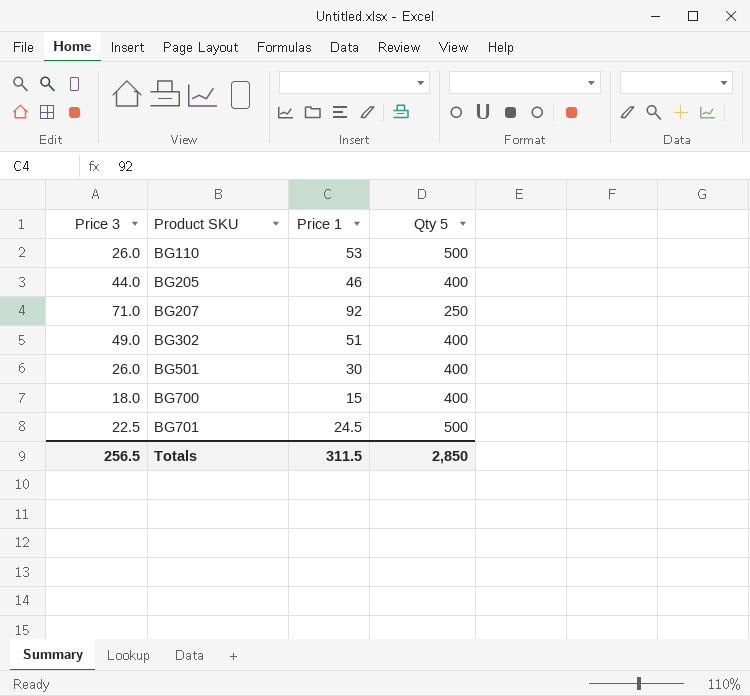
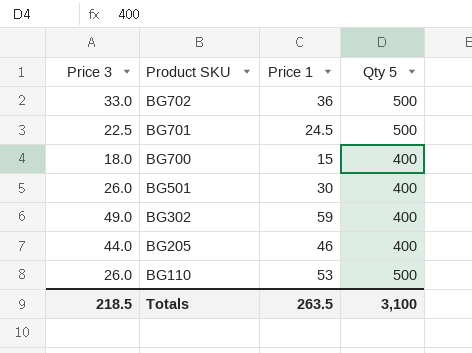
row order: Product SKU ascending -> Product SKU descending
row BG207: 71.0 | 92 | 250 -> none
row BG702: none -> 33.0 | 36 | 500
BG302 | Price 1: 51 -> 59
Totals | Price 3: 256.5 -> 218.5
Totals | Price 1: 311.5 -> 263.5
Totals | Qty 5: 2,850 -> 3,100

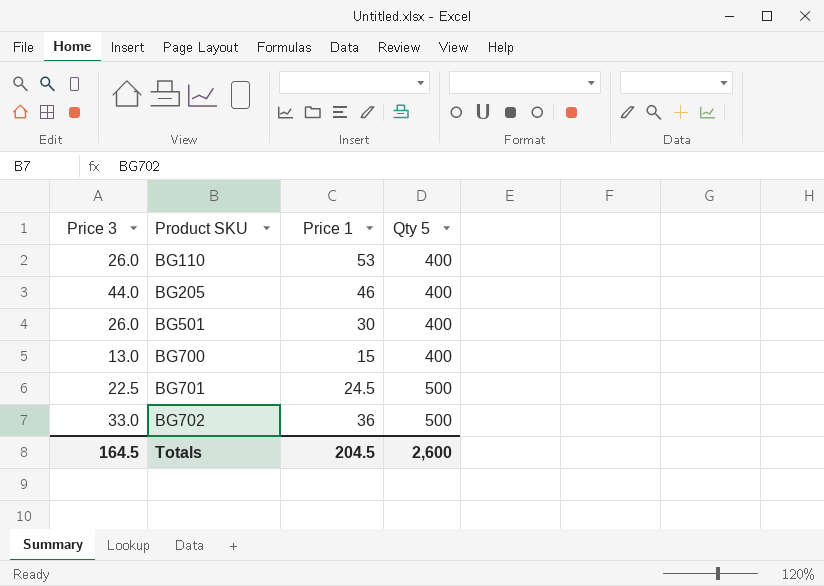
row order: Product SKU descending -> Product SKU ascending
row BG302: 49.0 | 59 | 400 -> none
BG110 | Qty 5: 500 -> 400
BG700 | Price 3: 18.0 -> 13.0
Totals | Price 3: 218.5 -> 164.5
Totals | Price 1: 263.5 -> 204.5
Totals | Qty 5: 3,100 -> 2,600

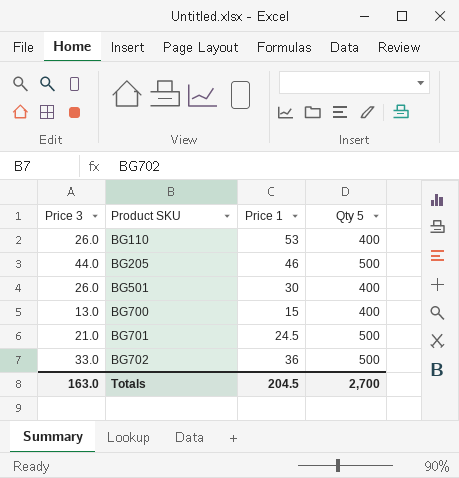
BG205 | Qty 5: 400 -> 500
BG701 | Price 3: 22.5 -> 21.0
Totals | Price 3: 164.5 -> 163.0
Totals | Qty 5: 2,600 -> 2,700

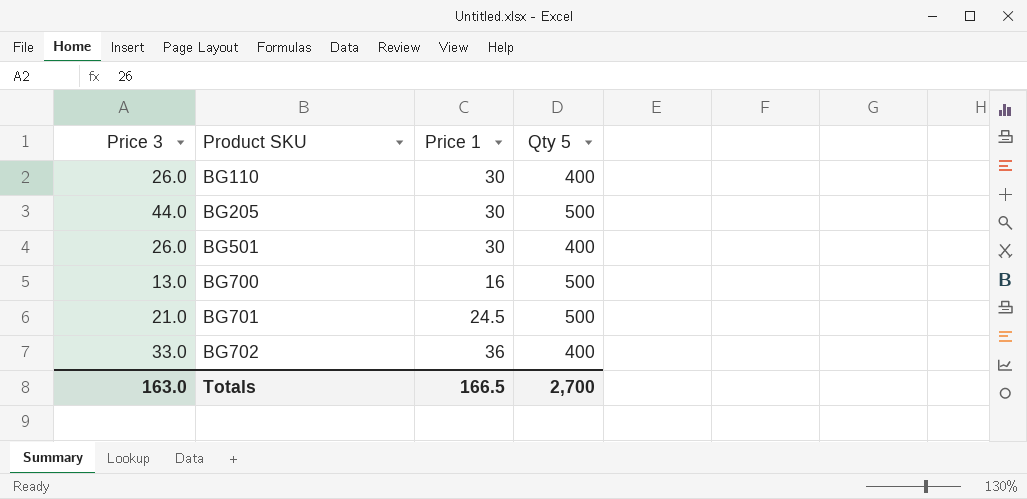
BG110 | Price 1: 53 -> 30
BG205 | Price 1: 46 -> 30
BG700 | Price 1: 15 -> 16
BG700 | Qty 5: 400 -> 500
BG702 | Qty 5: 500 -> 400
Totals | Price 1: 204.5 -> 166.5

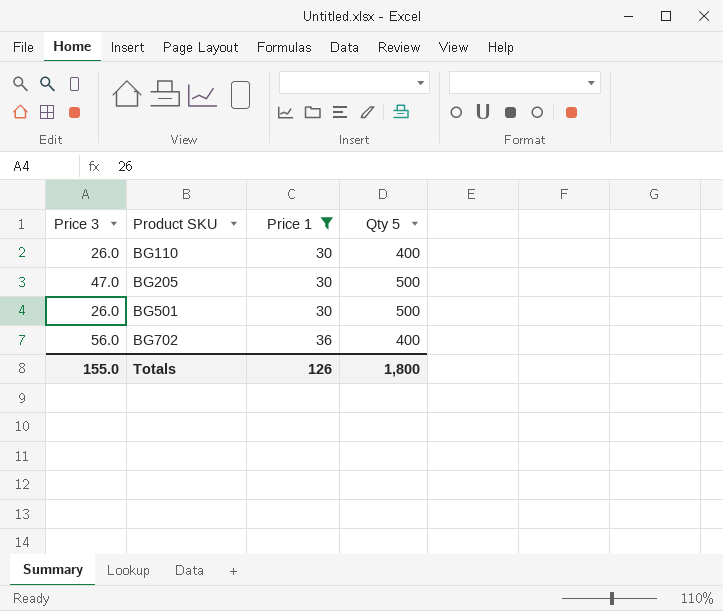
filter: none -> Price 1 >= 30
BG205 | Price 3: 44.0 -> 47.0
BG501 | Qty 5: 400 -> 500
BG702 | Price 3: 33.0 -> 56.0
Totals | Price 3: 163.0 -> 155.0
Totals | Price 1: 166.5 -> 126
Totals | Qty 5: 2,700 -> 1,800

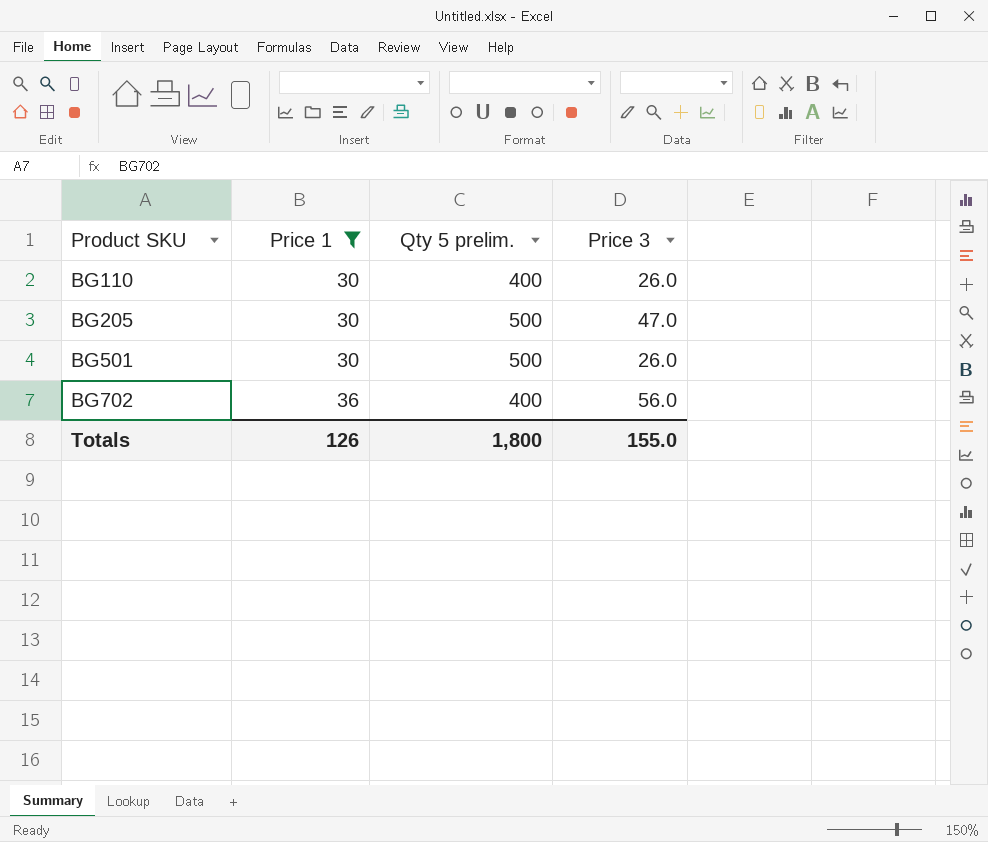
column name: Qty 5 -> Qty 5 prelim.
column Price 3 | position: 1 -> 4

